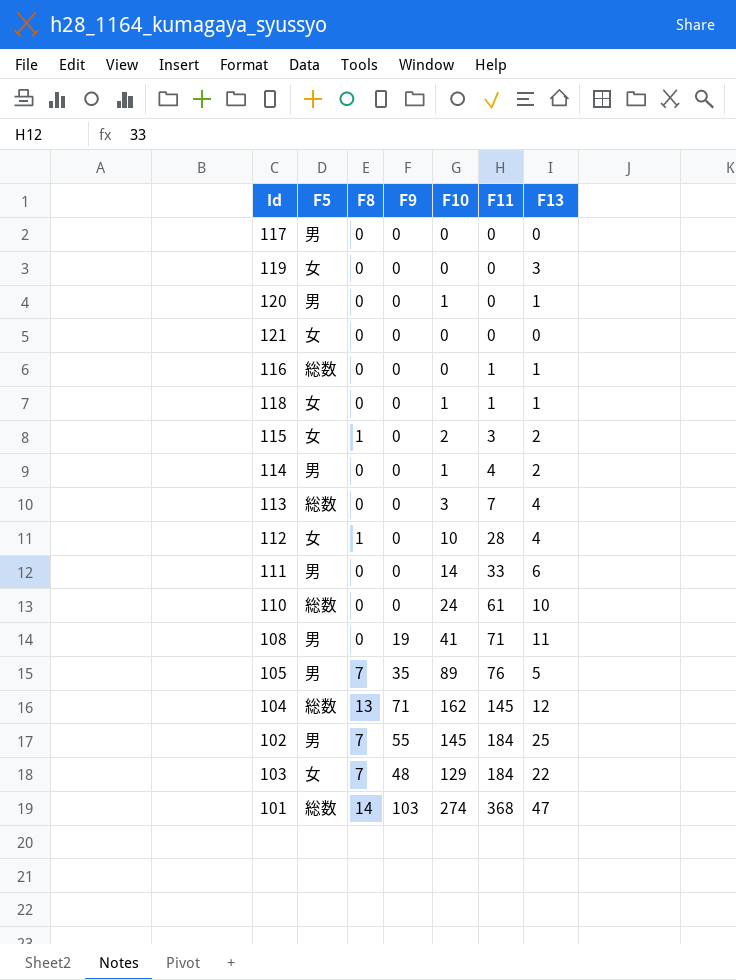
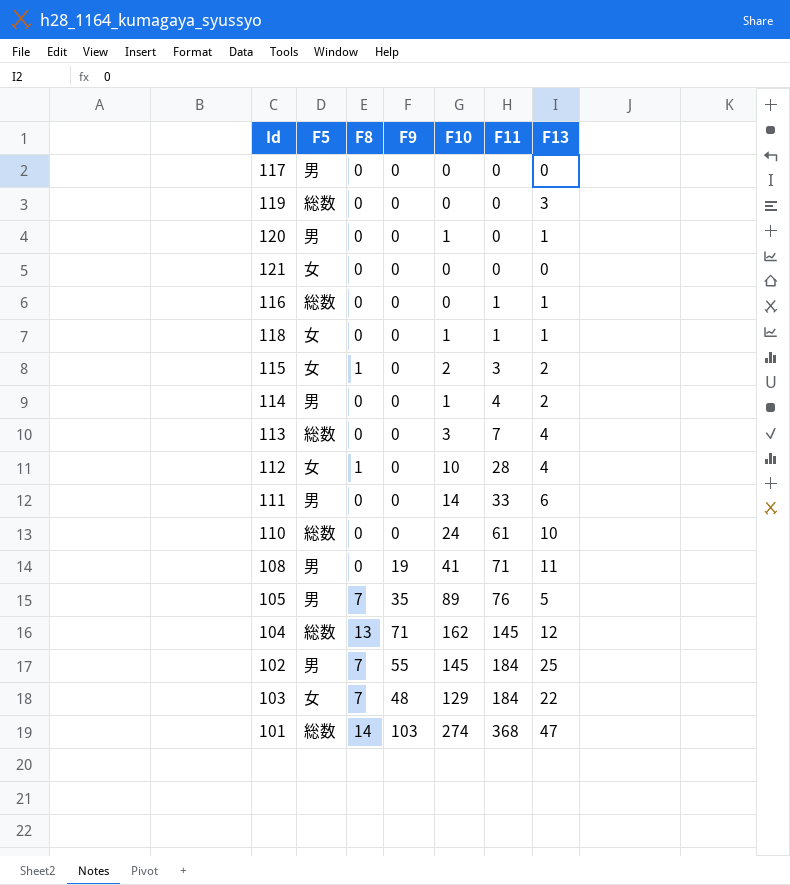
119 | F5: 女 -> 総数

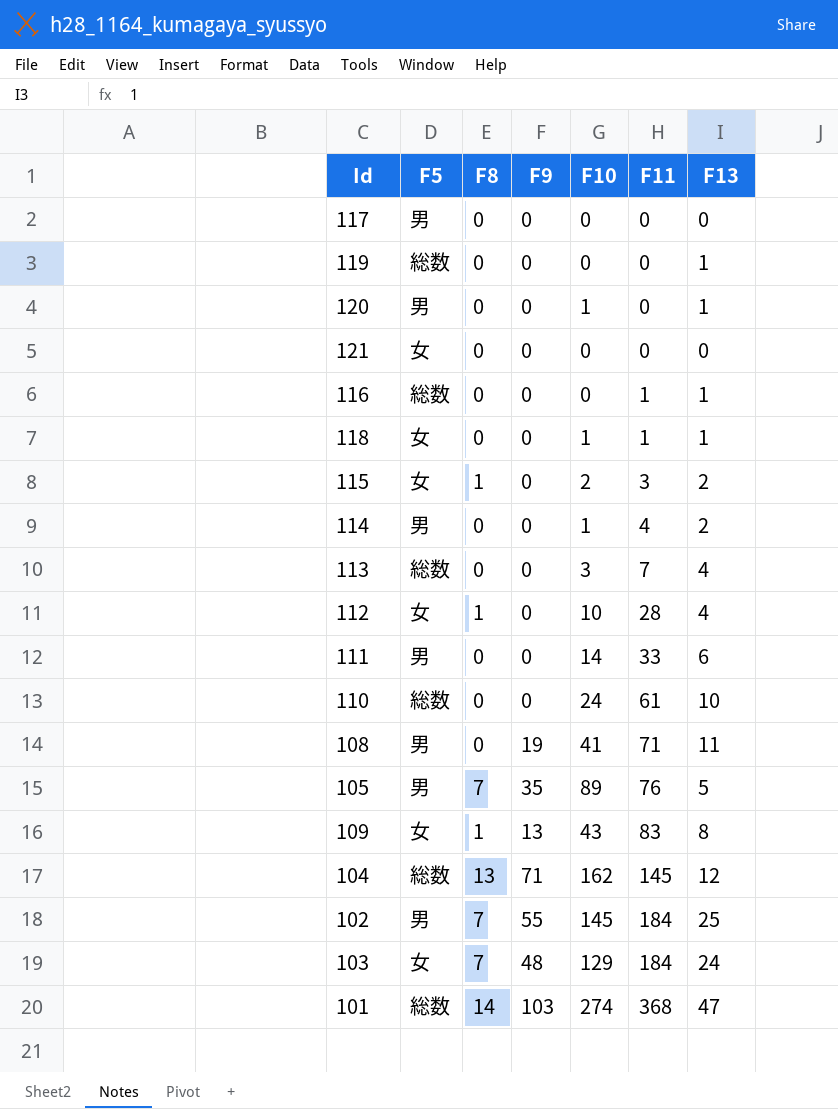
119 | F13: 3 -> 1
row 109: none -> 女 | 1 | 13 | 43 | 83 | 8
103 | F13: 22 -> 24

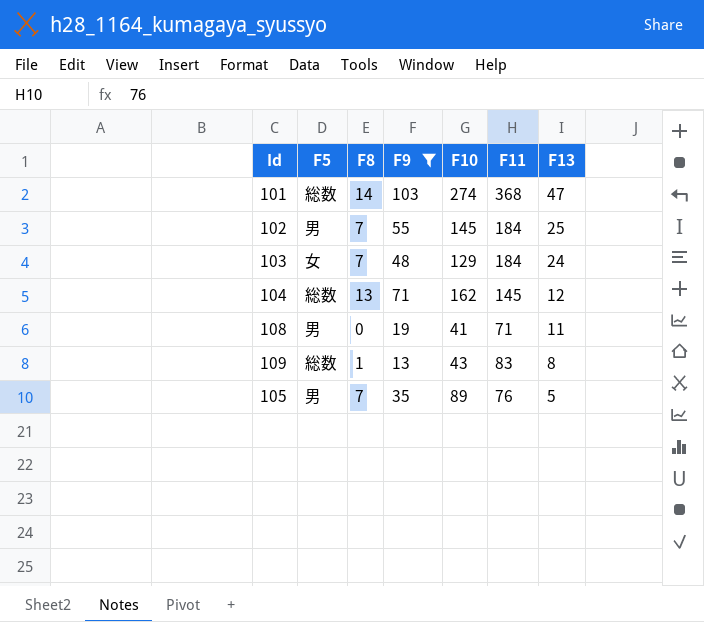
filter: none -> F9 != 0
row order: F11 ascending -> F13 descending
109 | F5: 女 -> 総数

